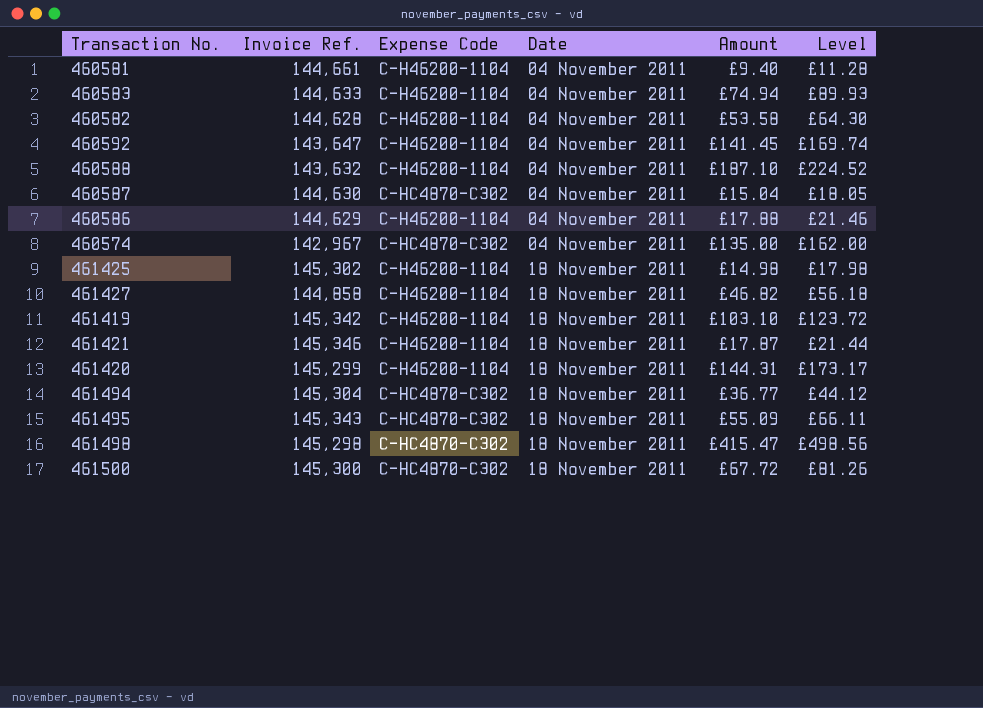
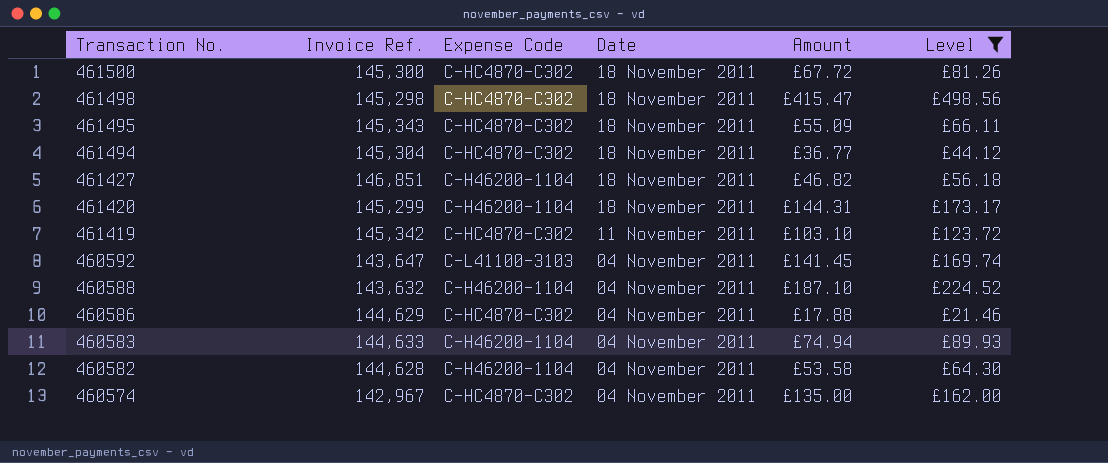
filter: none -> Level >= £21.46
row order: Date ascending -> Transaction No. descending
461427 | Invoice Ref.: 144,858 -> 146,851
461419 | Expense Code: C-H46200-1104 -> C-HC4870-C302
461419 | Date: 18 November 2011 -> 11 November 2011
460592 | Expense Code: C-H46200-1104 -> C-L41100-3103
460586 | Expense Code: C-H46200-1104 -> C-HC4870-C302

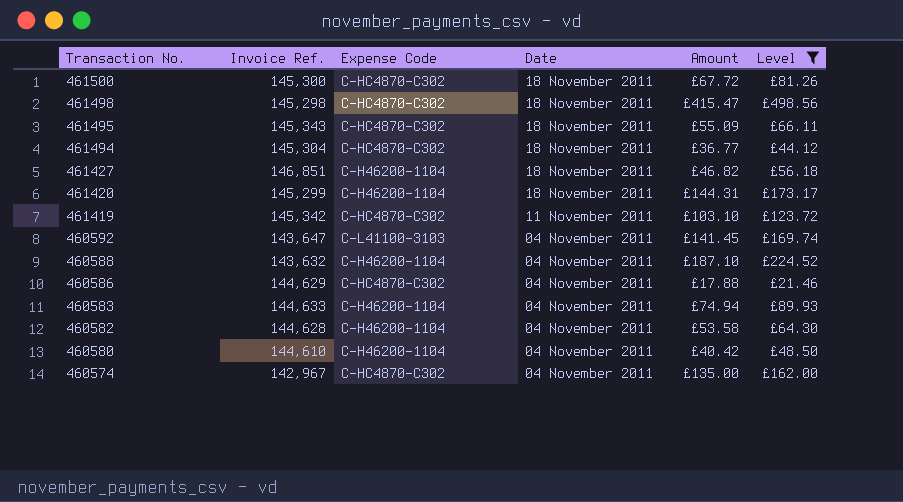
row 460580: none -> 144,610 | C-H46200-1104 | 04 November 2011 | £40.42 | £48.50

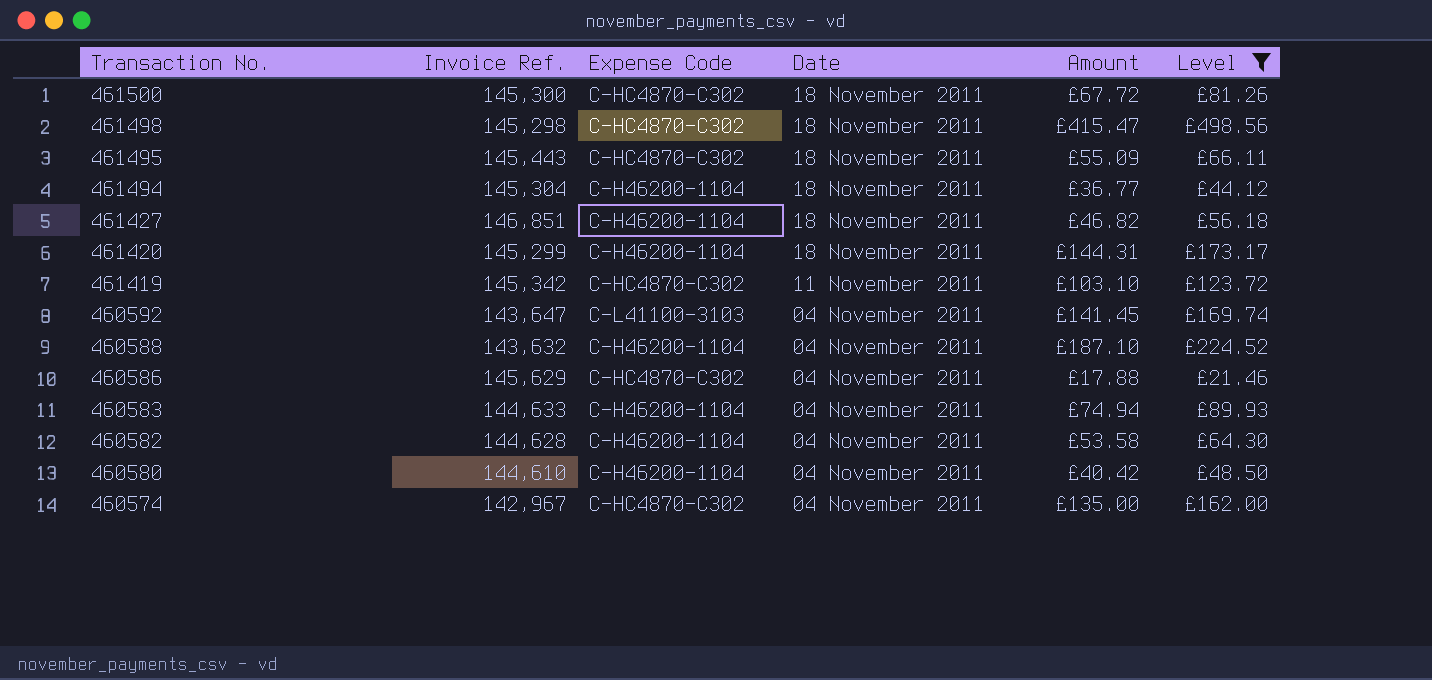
461495 | Invoice Ref.: 145,343 -> 145,443
461494 | Expense Code: C-HC4870-C302 -> C-H46200-1104
460586 | Invoice Ref.: 144,629 -> 145,629

